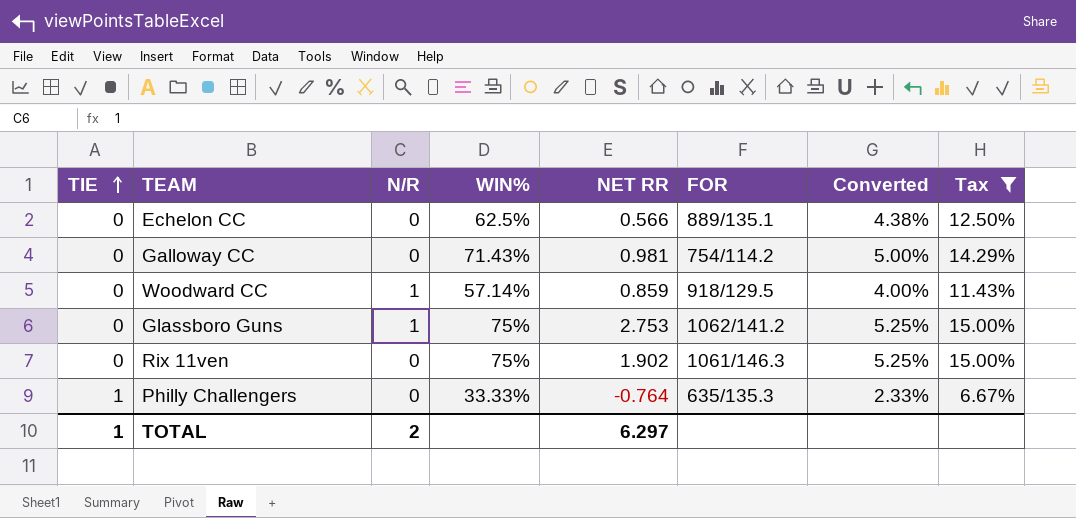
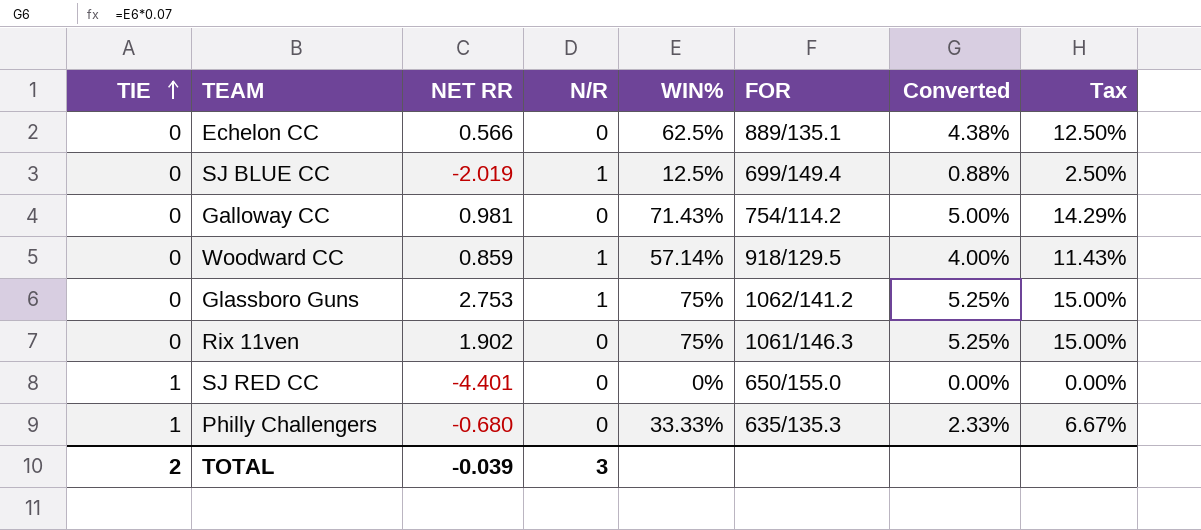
filter: Tax >= 6.67% -> none
column NET RR | position: 5 -> 3
Philly Challengers | NET RR: -0.764 -> -0.680
TOTAL | TIE: 1 -> 2
TOTAL | NET RR: 6.297 -> -0.039
TOTAL | N/R: 2 -> 3

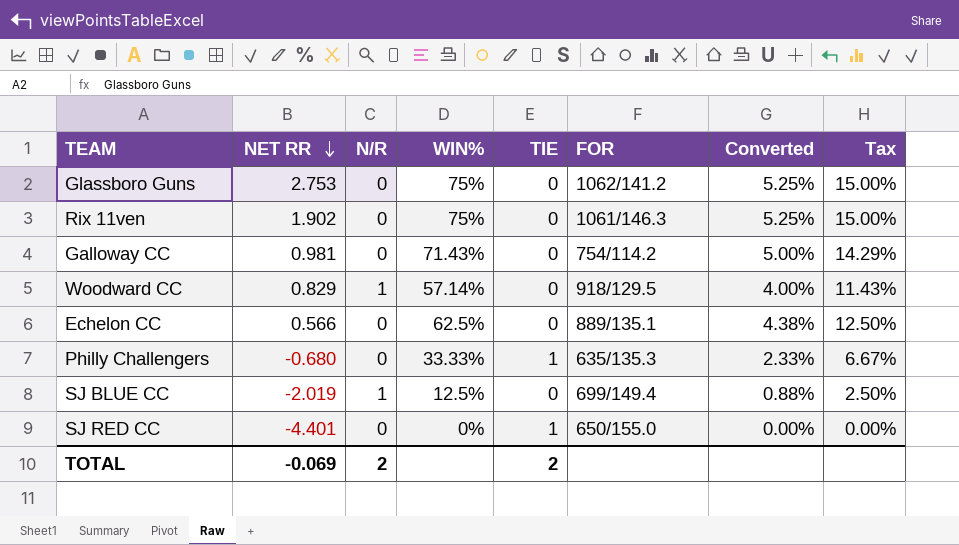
row order: TIE ascending -> NET RR descending
column TIE | position: 1 -> 5
Glassboro Guns | N/R: 1 -> 0
Woodward CC | NET RR: 0.859 -> 0.829
TOTAL | NET RR: -0.039 -> -0.069
TOTAL | N/R: 3 -> 2

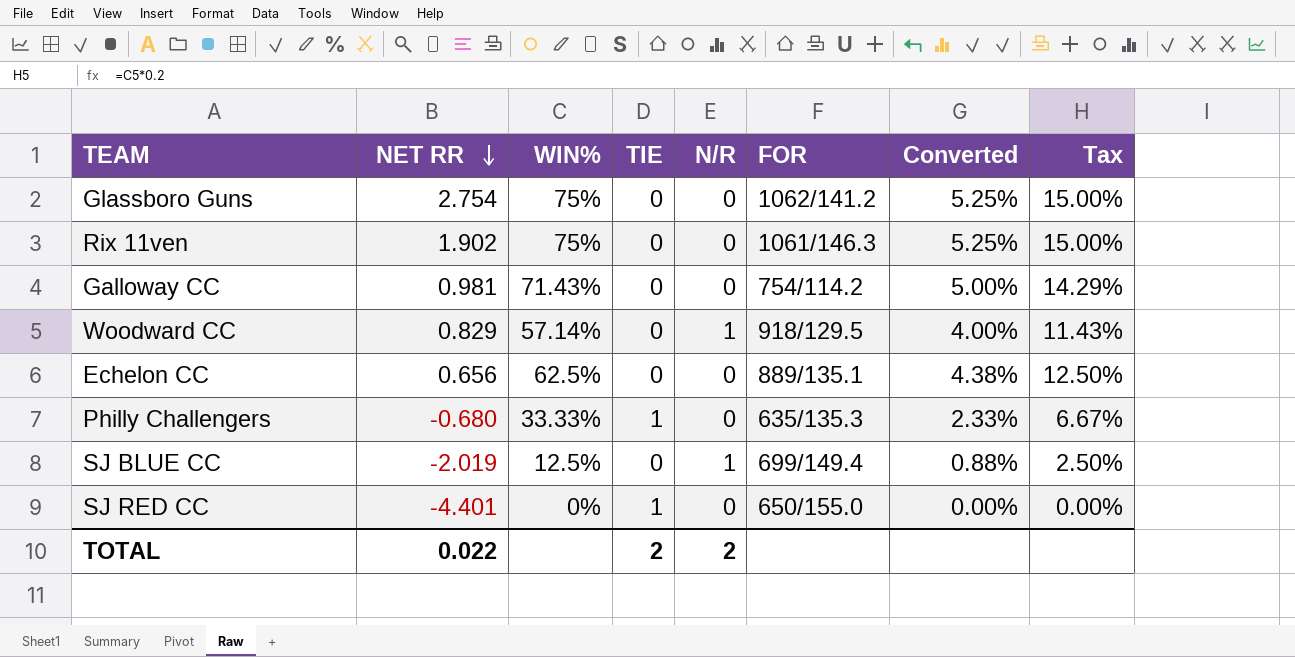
column N/R | position: 3 -> 5
Glassboro Guns | NET RR: 2.753 -> 2.754
Echelon CC | NET RR: 0.566 -> 0.656
TOTAL | NET RR: -0.069 -> 0.022

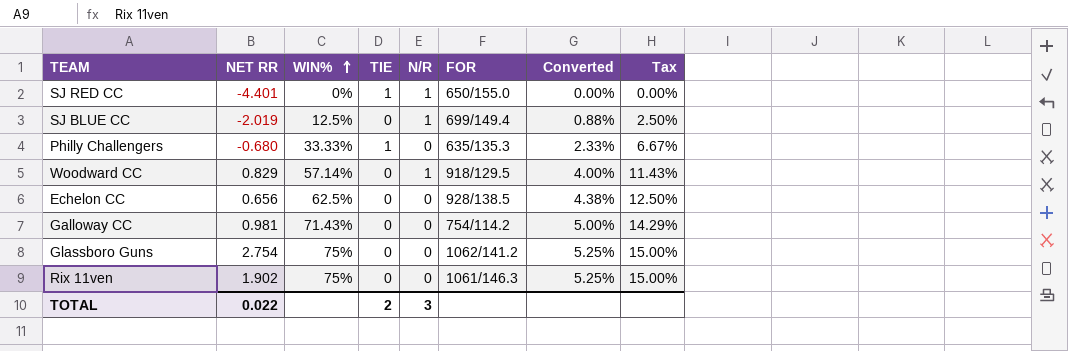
row order: NET RR descending -> WIN% ascending
SJ RED CC | N/R: 0 -> 1
Echelon CC | FOR: 889/135.1 -> 928/138.5
TOTAL | N/R: 2 -> 3

